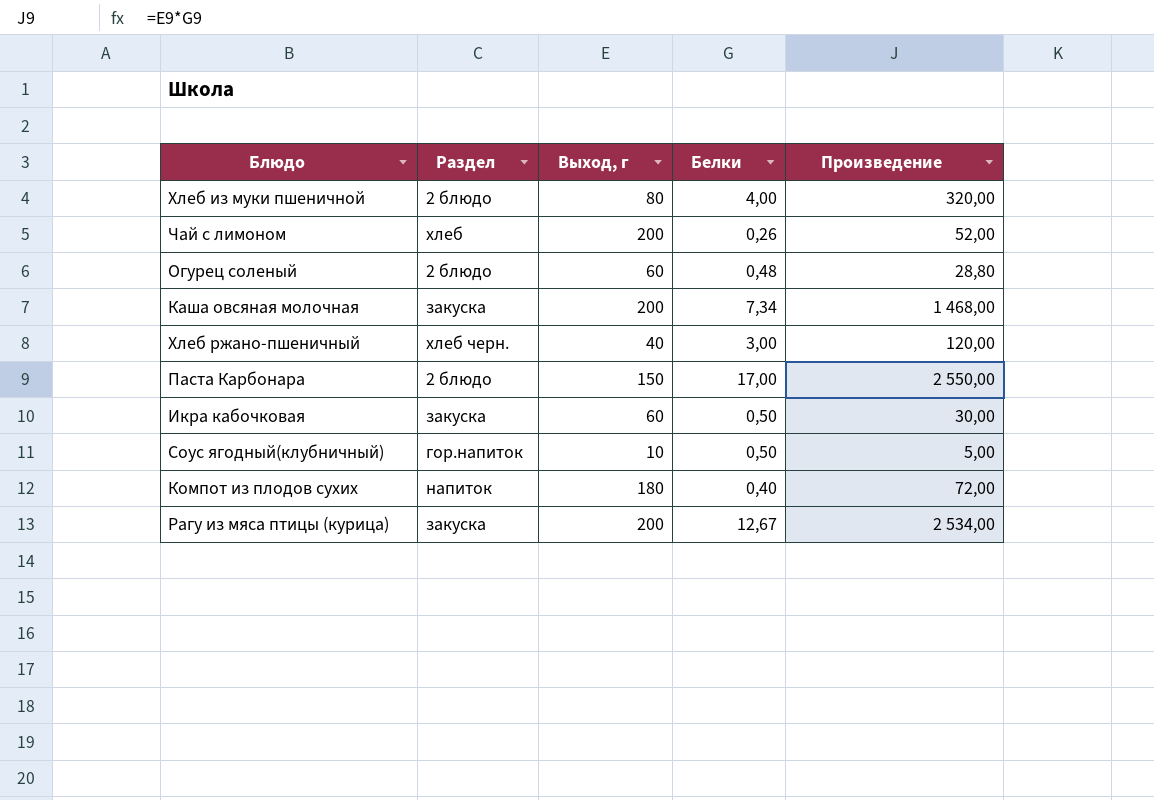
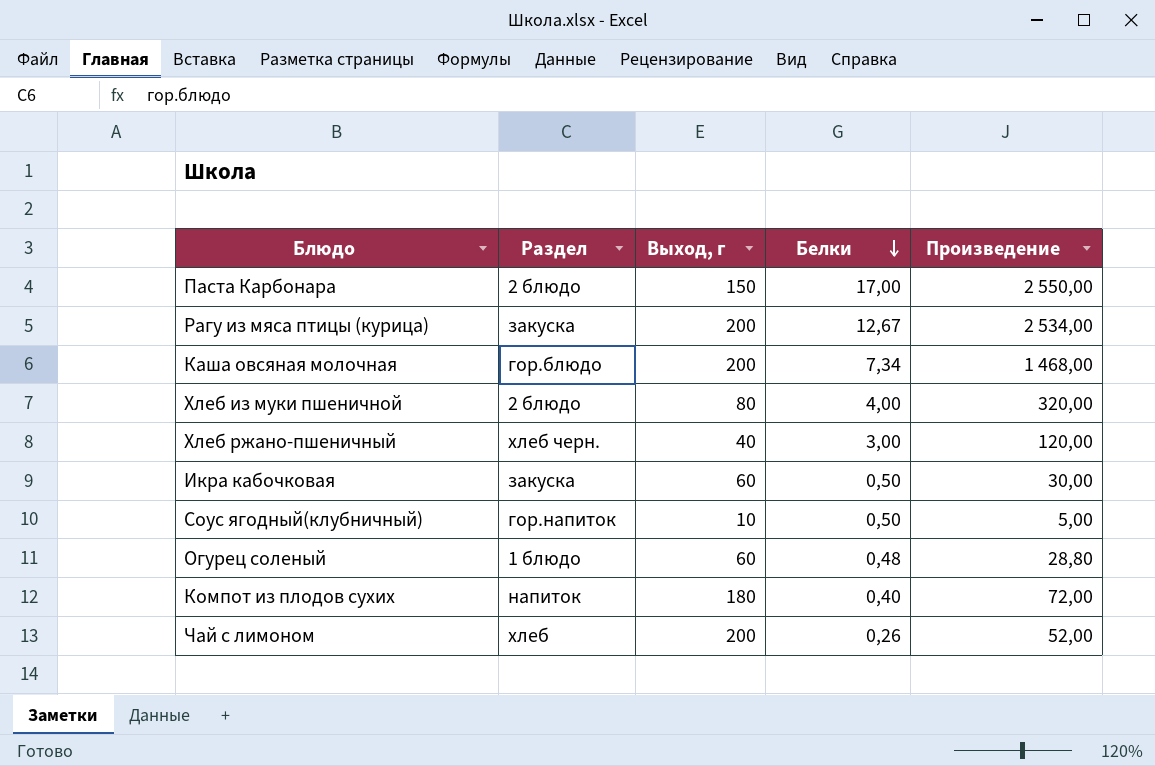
row order: none -> Белки descending
Каша овсяная молочная | Раздел: закуска -> гор.блюдо
Огурец соленый | Раздел: 2 блюдо -> 1 блюдо

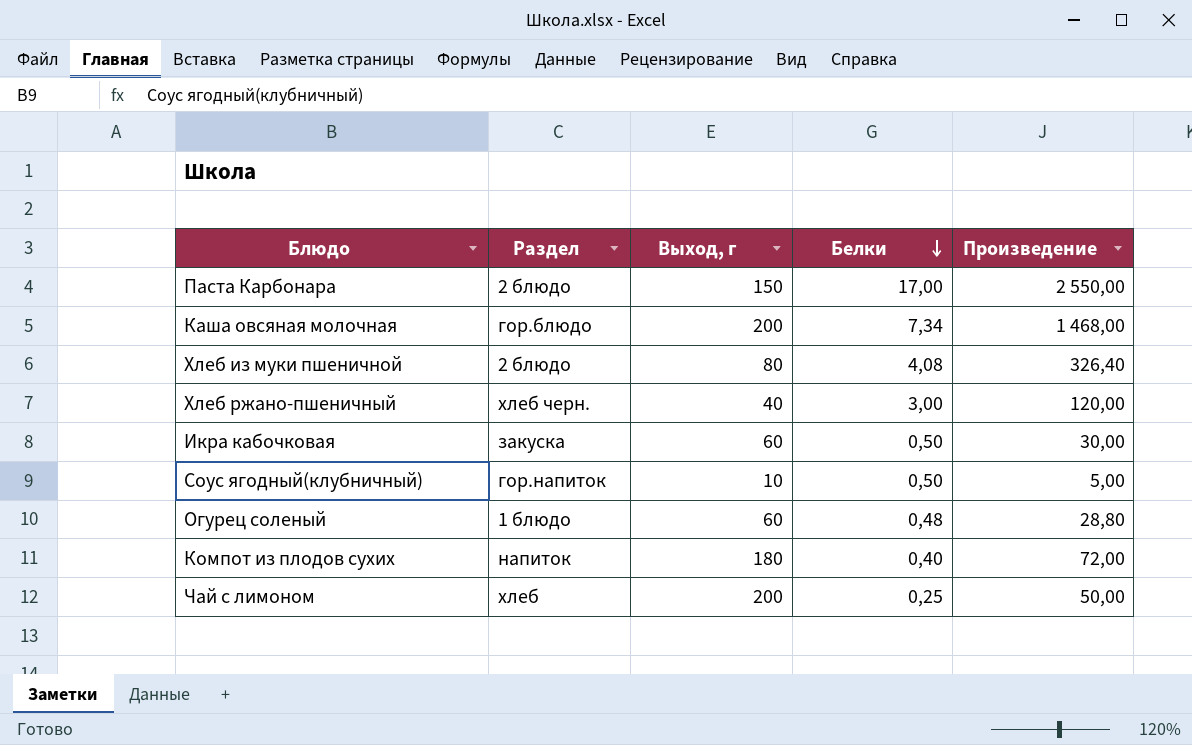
row Рагу из мяса птицы (курица): закуска | 200 | 12,67 | 2 534,00 -> none
Хлеб из муки пшеничной | Белки: 4,00 -> 4,08
Хлеб из муки пшеничной | Произведение: 320,00 -> 326,40
Чай с лимоном | Белки: 0,26 -> 0,25
Чай с лимоном | Произведение: 52,00 -> 50,00

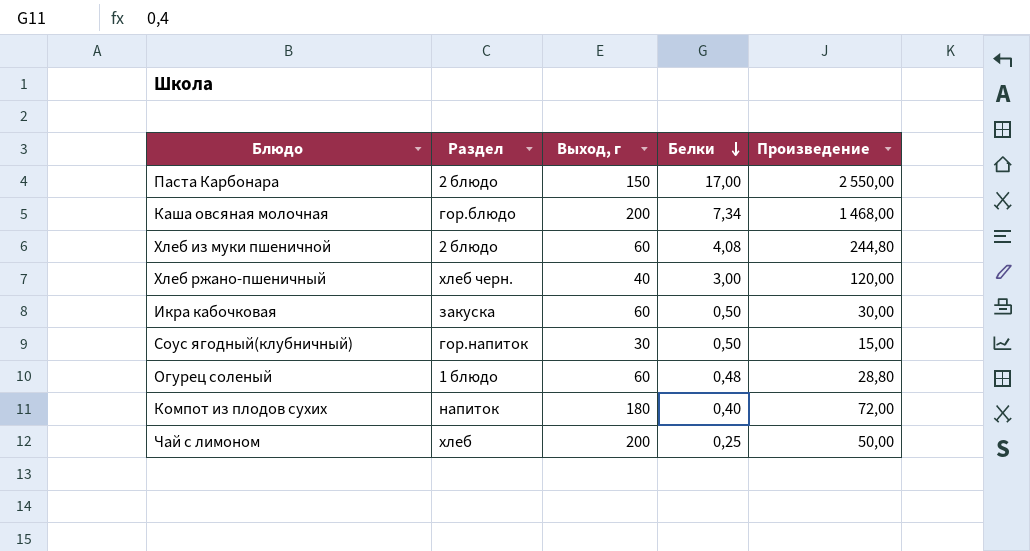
Хлеб из муки пшеничной | Выход, г: 80 -> 60
Хлеб из муки пшеничной | Произведение: 326,40 -> 244,80
Соус ягодный(клубничный) | Выход, г: 10 -> 30
Соус ягодный(клубничный) | Произведение: 5,00 -> 15,00

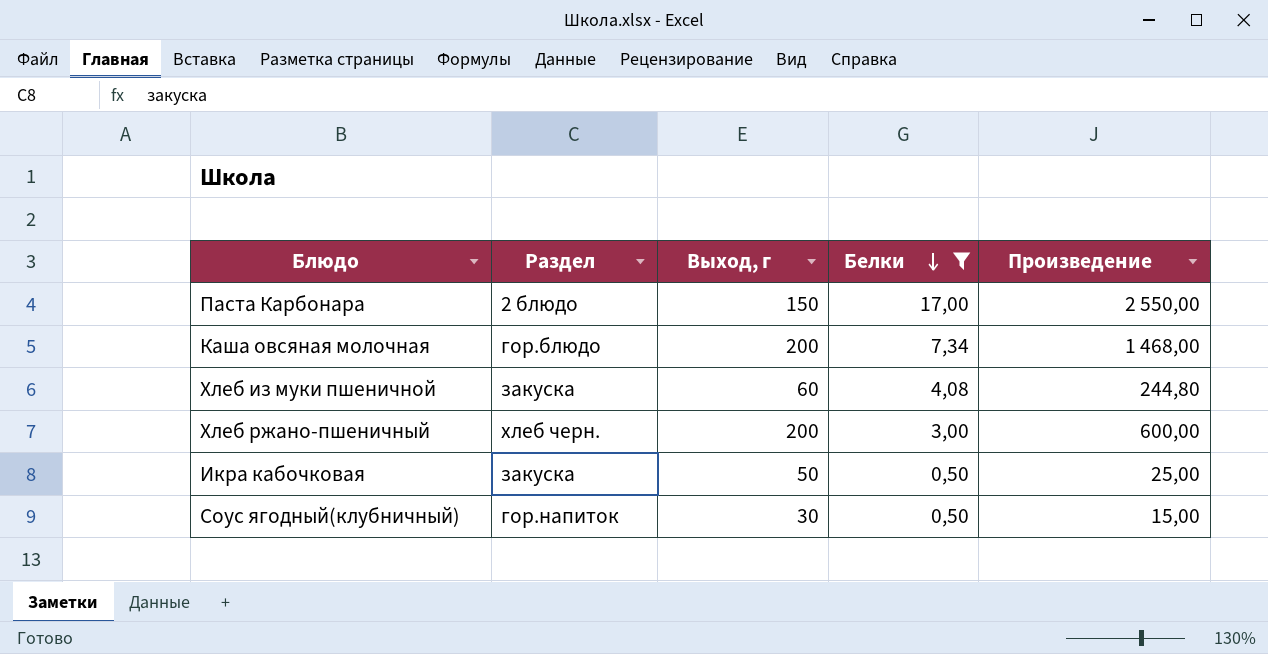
filter: none -> Белки >= 0,50
Хлеб из муки пшеничной | Раздел: 2 блюдо -> закуска
Хлеб ржано-пшеничный | Выход, г: 40 -> 200
Хлеб ржано-пшеничный | Произведение: 120,00 -> 600,00
Икра кабочковая | Выход, г: 60 -> 50
Икра кабочковая | Произведение: 30,00 -> 25,00

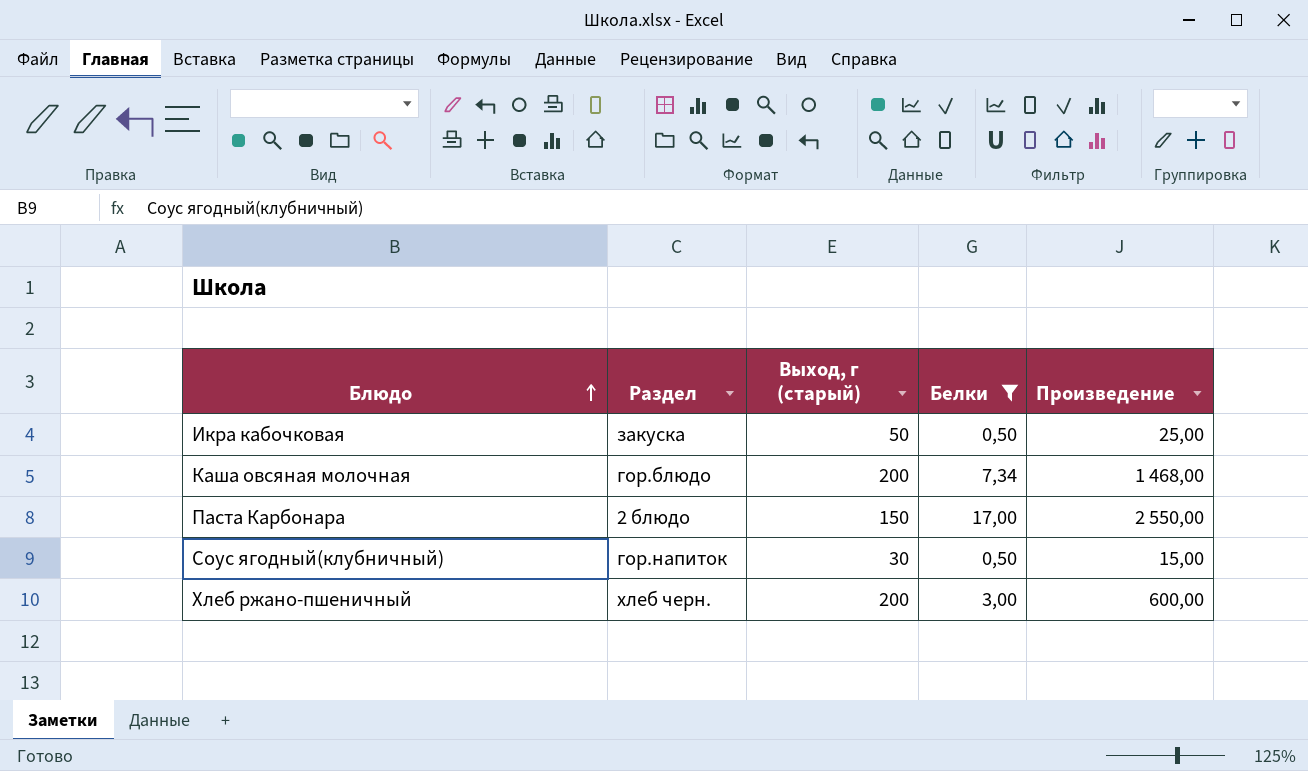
row order: Белки descending -> Блюдо ascending
column name: Выход, г -> Выход, г (старый)
row Хлеб из муки пшеничной: закуска | 60 | 4,08 | 244,80 -> none

